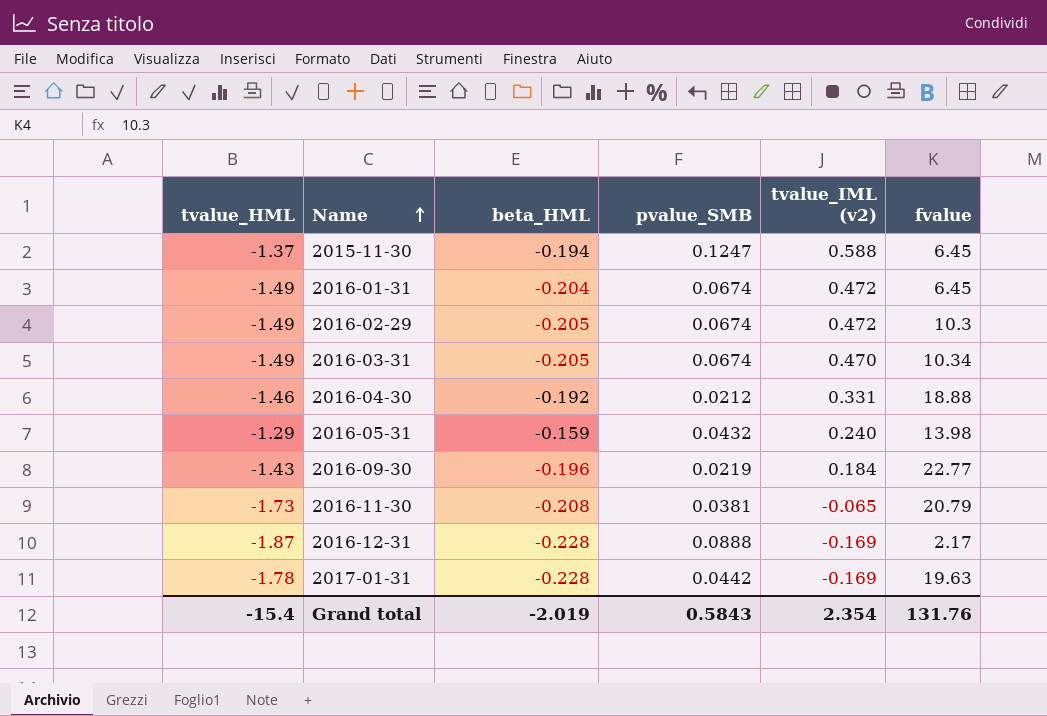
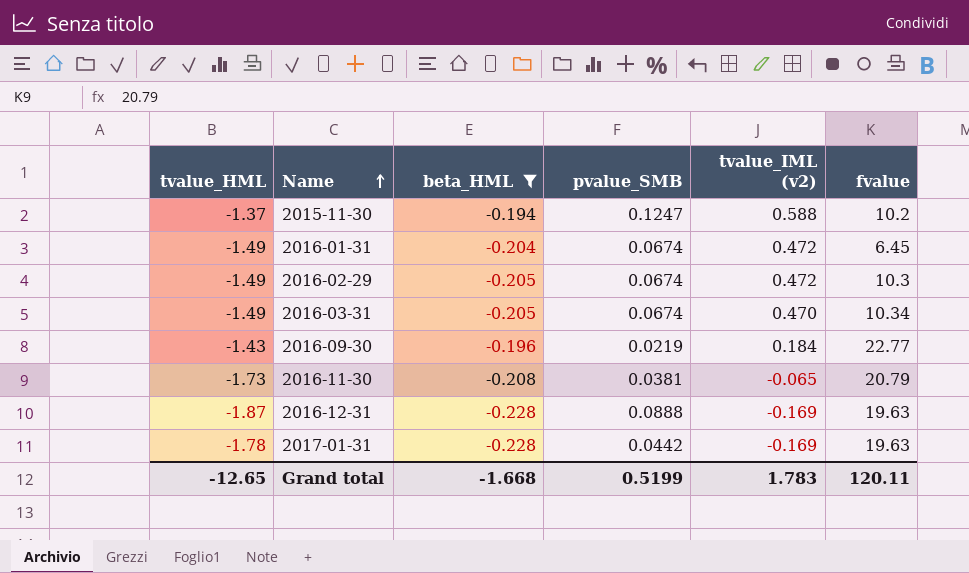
filter: none -> beta_HML <= -0.194
2015-11-30 | fvalue: 6.45 -> 10.2
2016-12-31 | fvalue: 2.17 -> 19.63
Grand total | tvalue_HML: -15.4 -> -12.65
Grand total | beta_HML: -2.019 -> -1.668
Grand total | pvalue_SMB: 0.5843 -> 0.5199
Grand total | tvalue_IML (v2): 2.354 -> 1.783
Grand total | fvalue: 131.76 -> 120.11

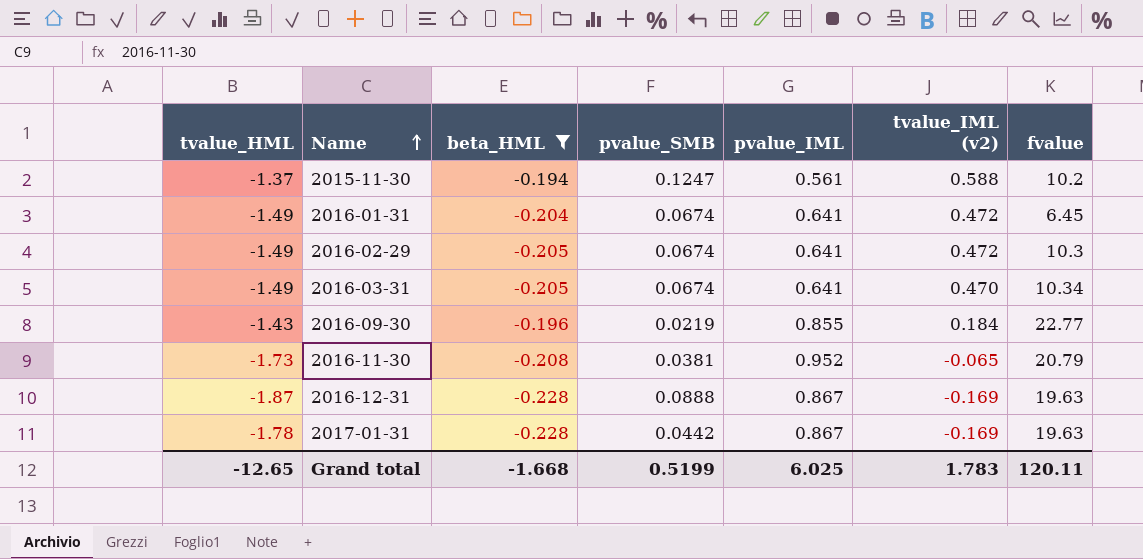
column pvalue_IML | position: none -> 5

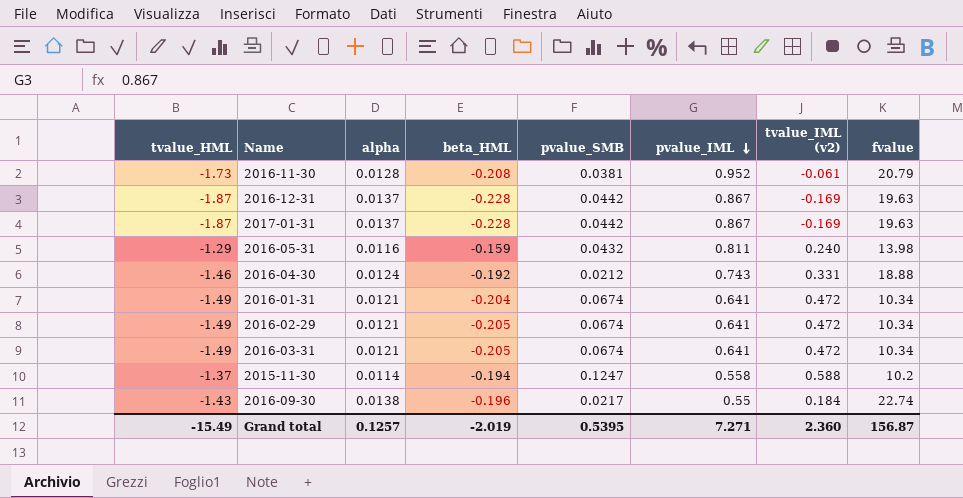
filter: beta_HML <= -0.194 -> none
row order: Name ascending -> pvalue_IML descending
column alpha | position: none -> 3
2016-11-30 | tvalue_IML (v2): -0.065 -> -0.061
2016-12-31 | pvalue_SMB: 0.0888 -> 0.0442
2017-01-31 | tvalue_HML: -1.78 -> -1.87
2016-01-31 | fvalue: 6.45 -> 10.34
2016-02-29 | fvalue: 10.3 -> 10.34
2016-03-31 | tvalue_IML (v2): 0.470 -> 0.472
2015-11-30 | pvalue_IML: 0.561 -> 0.558
2016-09-30 | pvalue_SMB: 0.0219 -> 0.0217
2016-09-30 | pvalue_IML: 0.855 -> 0.55
2016-09-30 | fvalue: 22.77 -> 22.74
Grand total | tvalue_HML: -12.65 -> -15.49
Grand total | beta_HML: -1.668 -> -2.019
Grand total | pvalue_SMB: 0.5199 -> 0.5395
Grand total | pvalue_IML: 6.025 -> 7.271
Grand total | tvalue_IML (v2): 1.783 -> 2.360
Grand total | fvalue: 120.11 -> 156.87

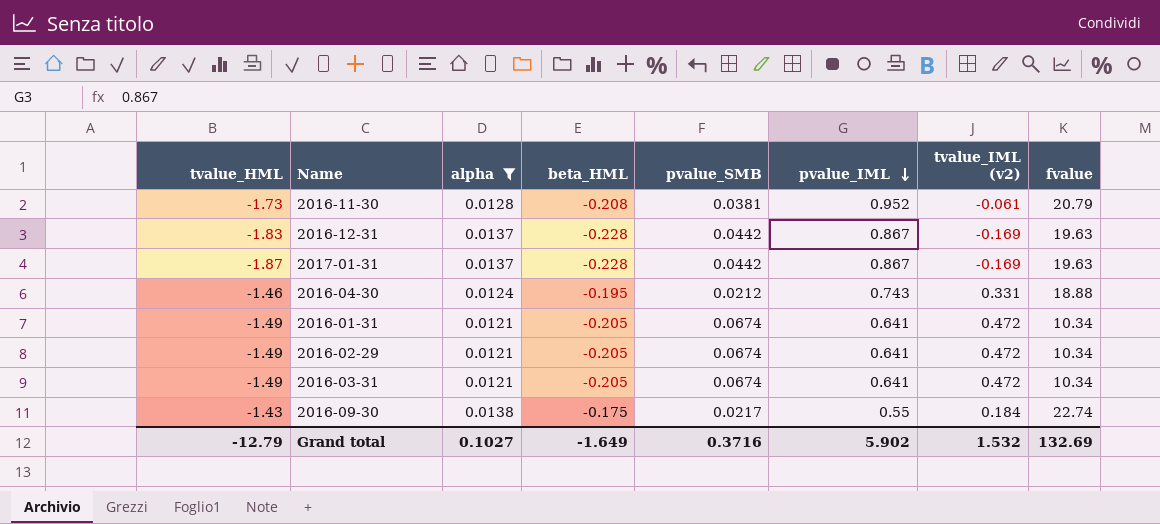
filter: none -> alpha >= 0.0121
2016-12-31 | tvalue_HML: -1.87 -> -1.83
2016-04-30 | beta_HML: -0.192 -> -0.195
2016-01-31 | beta_HML: -0.204 -> -0.205
2016-09-30 | beta_HML: -0.196 -> -0.175
Grand total | tvalue_HML: -15.49 -> -12.79
Grand total | alpha: 0.1257 -> 0.1027
Grand total | beta_HML: -2.019 -> -1.649
Grand total | pvalue_SMB: 0.5395 -> 0.3716
Grand total | pvalue_IML: 7.271 -> 5.902
Grand total | tvalue_IML (v2): 2.360 -> 1.532
Grand total | fvalue: 156.87 -> 132.69

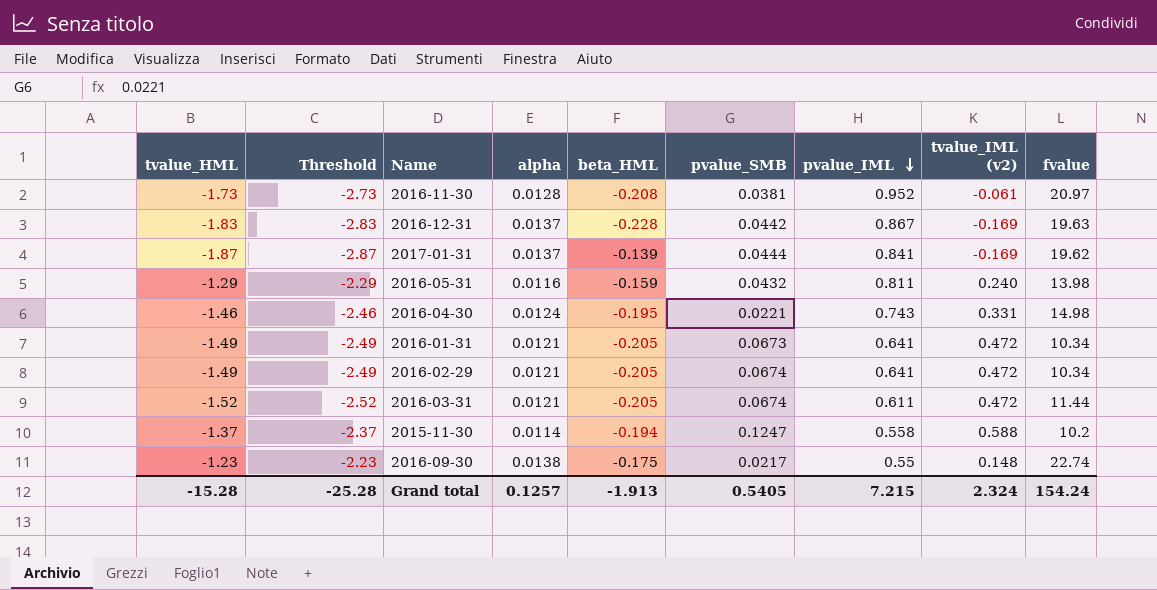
filter: alpha >= 0.0121 -> none
column Threshold | formula: none -> [tvalue_HML] - 1
2016-11-30 | fvalue: 20.79 -> 20.97
2017-01-31 | beta_HML: -0.228 -> -0.139
2017-01-31 | pvalue_SMB: 0.0442 -> 0.0444
2017-01-31 | pvalue_IML: 0.867 -> 0.841
2017-01-31 | fvalue: 19.63 -> 19.62
2016-04-30 | pvalue_SMB: 0.0212 -> 0.0221
2016-04-30 | fvalue: 18.88 -> 14.98
2016-01-31 | pvalue_SMB: 0.0674 -> 0.0673
2016-03-31 | tvalue_HML: -1.49 -> -1.52
2016-03-31 | pvalue_IML: 0.641 -> 0.611
2016-03-31 | fvalue: 10.34 -> 11.44
2016-09-30 | tvalue_HML: -1.43 -> -1.23
2016-09-30 | tvalue_IML (v2): 0.184 -> 0.148
Grand total | tvalue_HML: -12.79 -> -15.28
Grand total | alpha: 0.1027 -> 0.1257
Grand total | beta_HML: -1.649 -> -1.913
Grand total | pvalue_SMB: 0.3716 -> 0.5405
Grand total | pvalue_IML: 5.902 -> 7.215
Grand total | tvalue_IML (v2): 1.532 -> 2.324
Grand total | fvalue: 132.69 -> 154.24

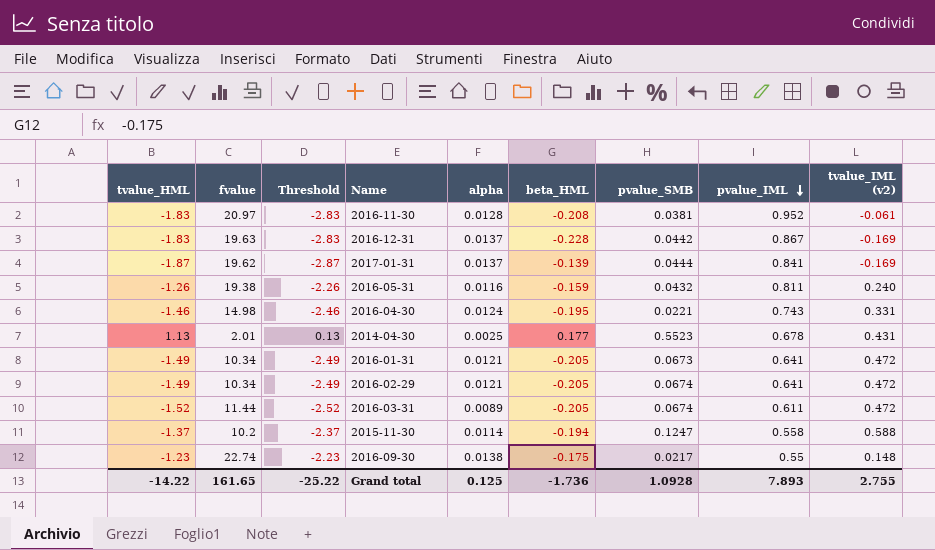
column fvalue | position: 9 -> 2
2016-11-30 | tvalue_HML: -1.73 -> -1.83
2016-11-30 | Threshold: -2.73 -> -2.83
2016-05-31 | tvalue_HML: -1.29 -> -1.26
2016-05-31 | fvalue: 13.98 -> 19.38
2016-05-31 | Threshold: -2.29 -> -2.26
row 2014-04-30: none -> 1.13 | 2.01 | 0.13 | 0.0025 | 0.177 | 0.5523 | 0.678 | 0.431
2016-03-31 | alpha: 0.0121 -> 0.0089
Grand total | tvalue_HML: -15.28 -> -14.22
Grand total | fvalue: 154.24 -> 161.65
Grand total | Threshold: -25.28 -> -25.22
Grand total | alpha: 0.1257 -> 0.125
Grand total | beta_HML: -1.913 -> -1.736
Grand total | pvalue_SMB: 0.5405 -> 1.0928
Grand total | pvalue_IML: 7.215 -> 7.893
Grand total | tvalue_IML (v2): 2.324 -> 2.755

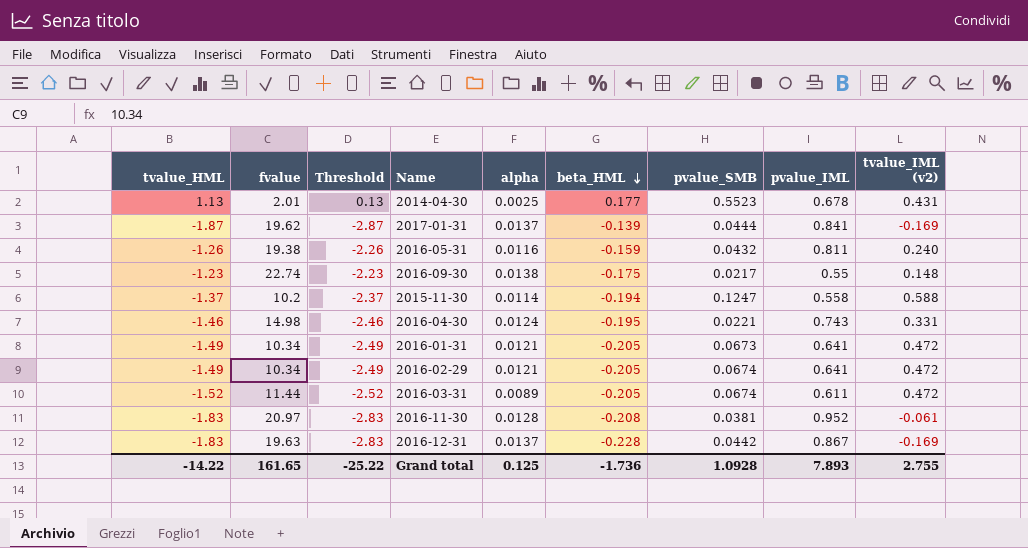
row order: pvalue_IML descending -> beta_HML descending

